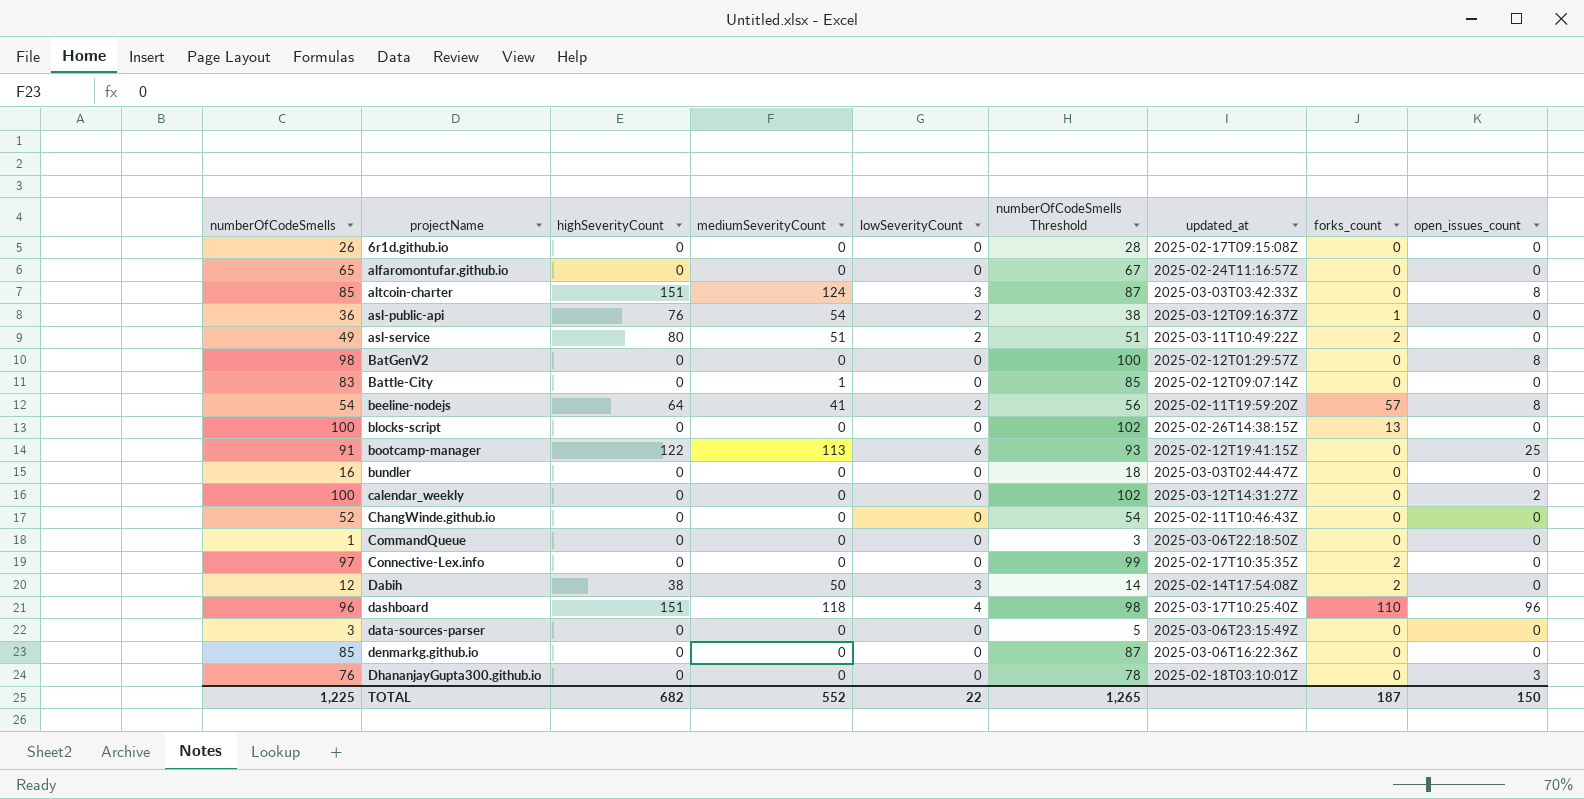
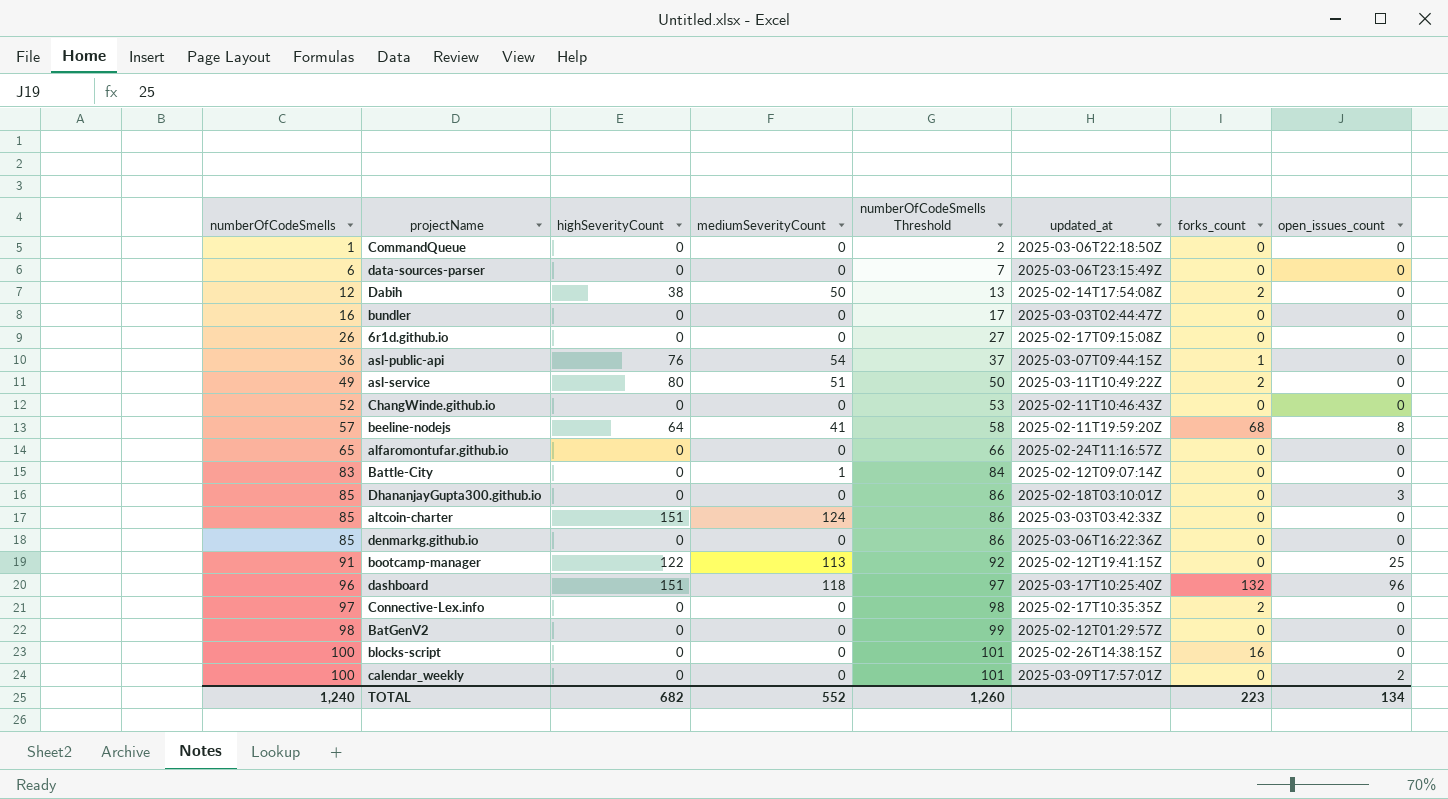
row order: projectName ascending -> numberOfCodeSmells ascending
column lowSeverityCount | position: 5 -> none
column numberOfCodeSmells Threshold | formula: [numberOfCodeSmells] + 2 -> [numberOfCodeSmells] + 1
data-sources-parser | numberOfCodeSmells: 3 -> 6
asl-public-api | updated_at: 2025-03-12T09:16:37Z -> 2025-03-07T09:44:15Z
beeline-nodejs | numberOfCodeSmells: 54 -> 57
beeline-nodejs | forks_count: 57 -> 68
DhananjayGupta300.github.io | numberOfCodeSmells: 76 -> 85
altcoin-charter | open_issues_count: 8 -> 0
dashboard | forks_count: 110 -> 132
BatGenV2 | open_issues_count: 8 -> 0
blocks-script | forks_count: 13 -> 16
calendar_weekly | updated_at: 2025-03-12T14:31:27Z -> 2025-03-09T17:57:01Z
TOTAL | numberOfCodeSmells: 1,225 -> 1,240
TOTAL | numberOfCodeSmells Threshold: 1,265 -> 1,260
TOTAL | forks_count: 187 -> 223
TOTAL | open_issues_count: 150 -> 134

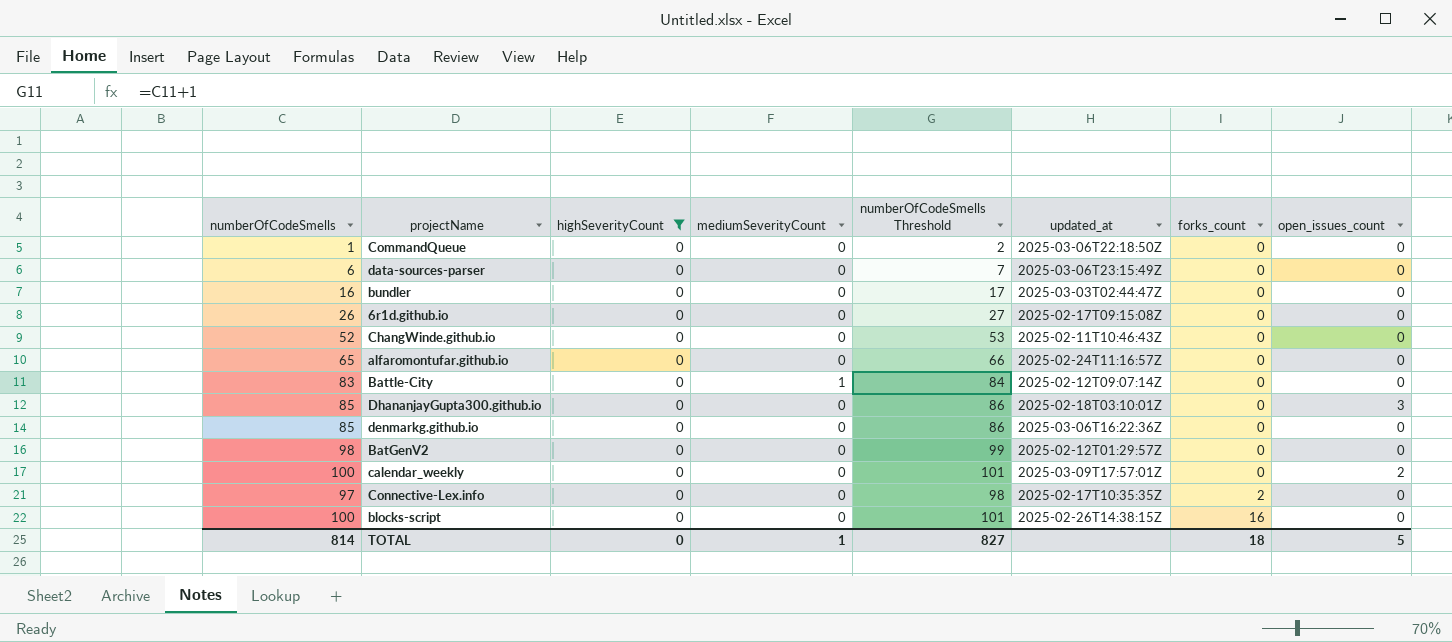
filter: none -> highSeverityCount = 0
row order: numberOfCodeSmells ascending -> forks_count ascending
TOTAL | numberOfCodeSmells: 1,240 -> 814
TOTAL | highSeverityCount: 682 -> 0
TOTAL | mediumSeverityCount: 552 -> 1
TOTAL | numberOfCodeSmells Threshold: 1,260 -> 827
TOTAL | forks_count: 223 -> 18
TOTAL | open_issues_count: 134 -> 5

